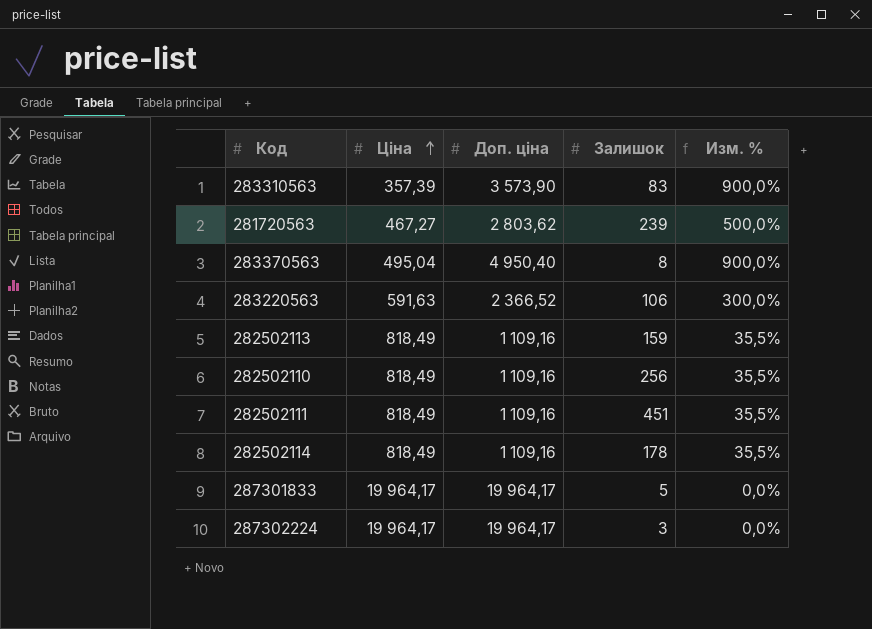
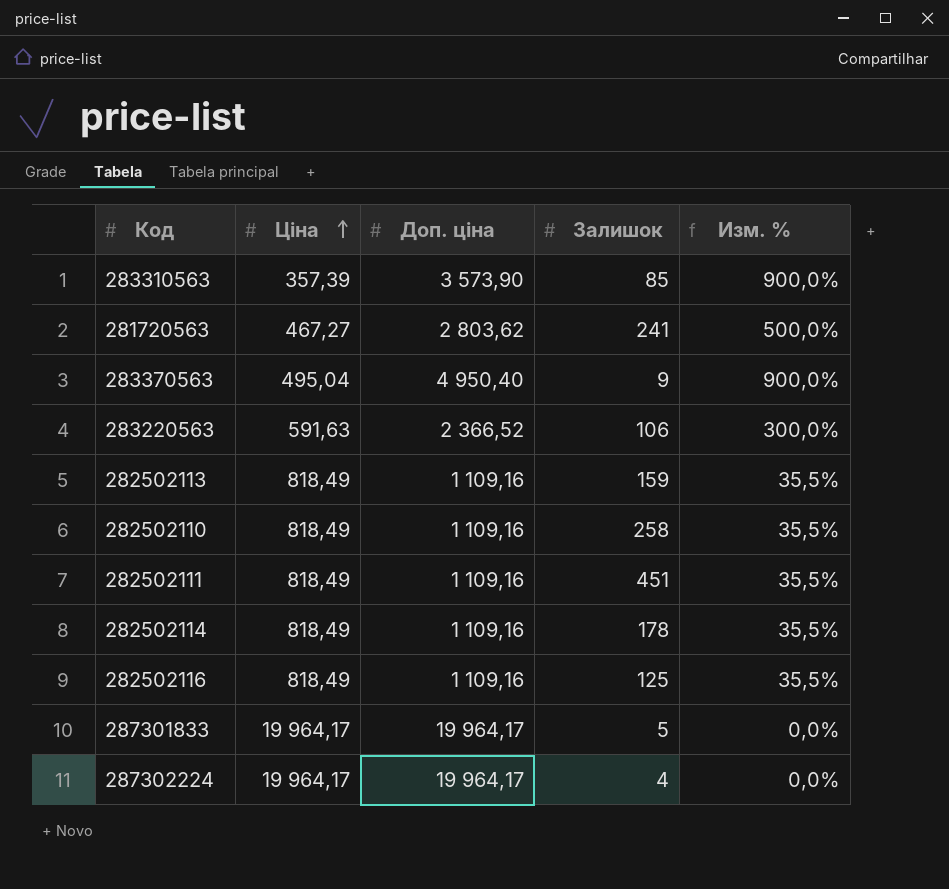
283310563 | Залишок: 83 -> 85
281720563 | Залишок: 239 -> 241
283370563 | Залишок: 8 -> 9
282502110 | Залишок: 256 -> 258
row 282502116: none -> 818,49 | 1 109,16 | 125 | 35,5%
287302224 | Залишок: 3 -> 4

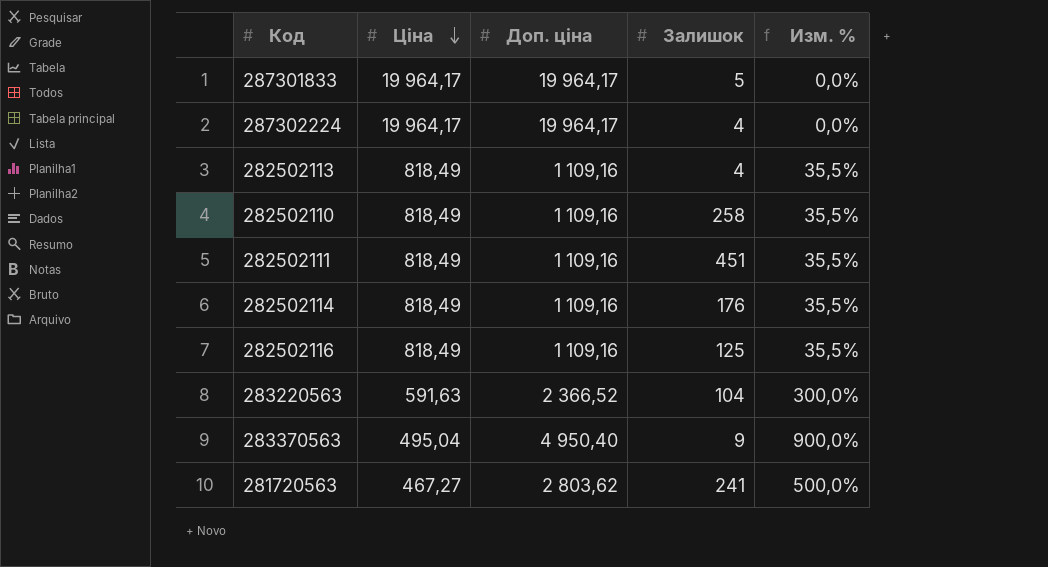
row order: Ціна ascending -> Ціна descending
row 283310563: 357,39 | 3 573,90 | 85 | 900,0% -> none
282502113 | Залишок: 159 -> 4
282502114 | Залишок: 178 -> 176
283220563 | Залишок: 106 -> 104

